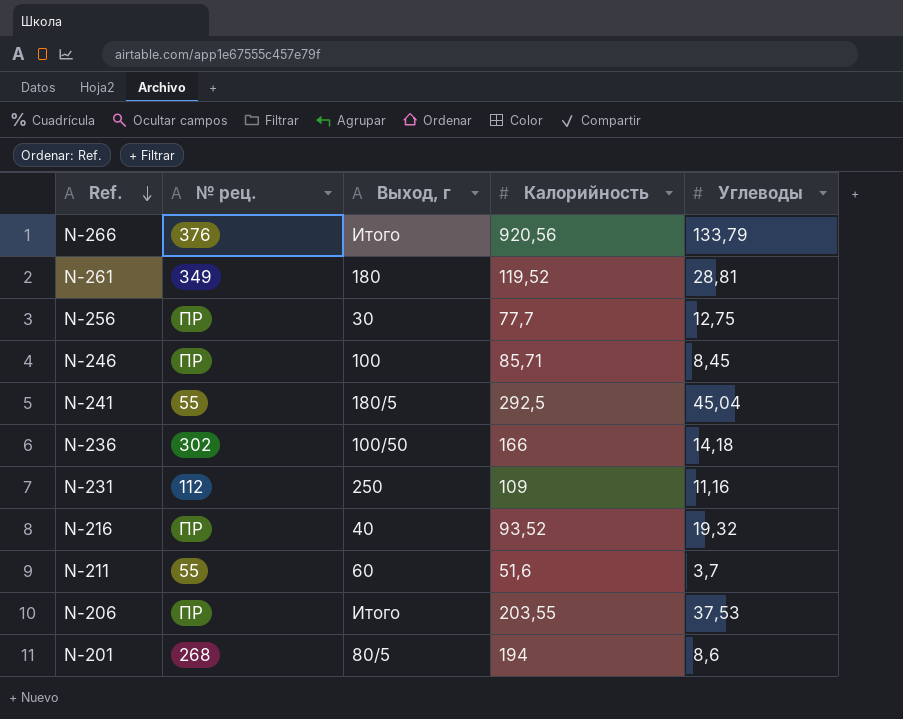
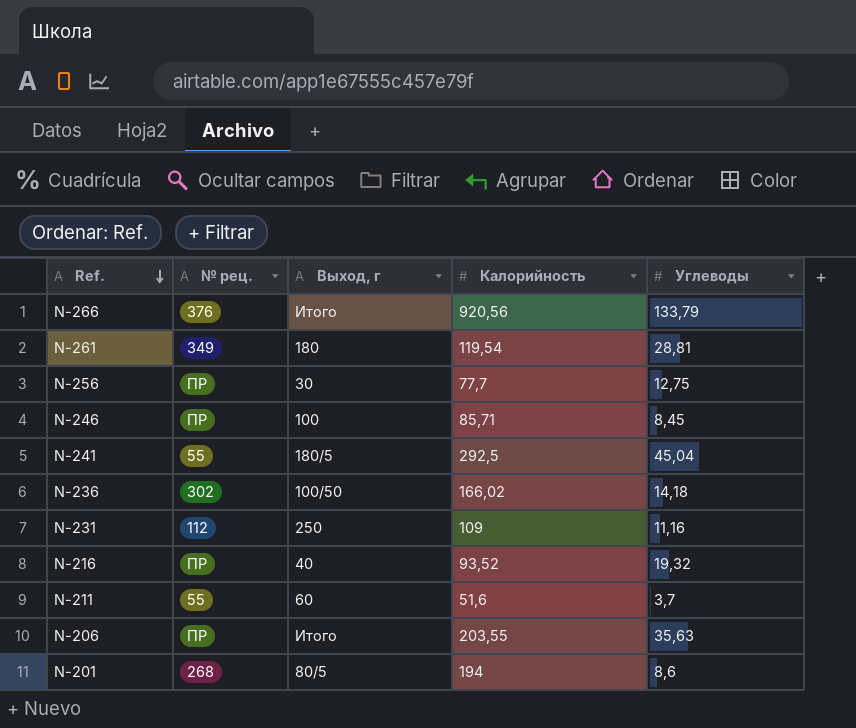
N-261 | Калорийность: 119,52 -> 119,54
N-236 | Калорийность: 166 -> 166,02
N-206 | Углеводы: 37,53 -> 35,63

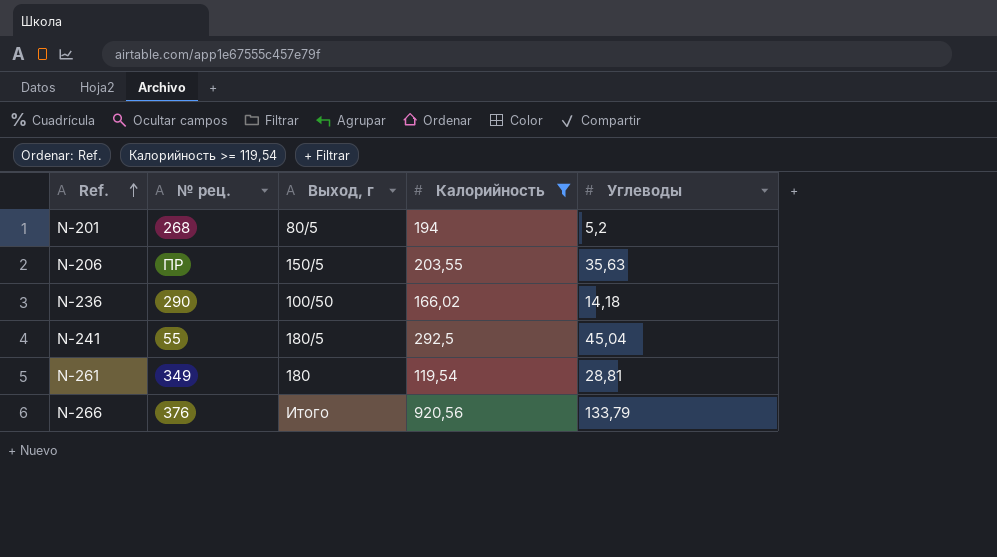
filter: none -> Калорийность >= 119,54
row order: Ref. descending -> Ref. ascending
N-201 | Углеводы: 8,6 -> 5,2
N-206 | Выход, г: Итого -> 150/5
N-236 | № рец.: 302 -> 290

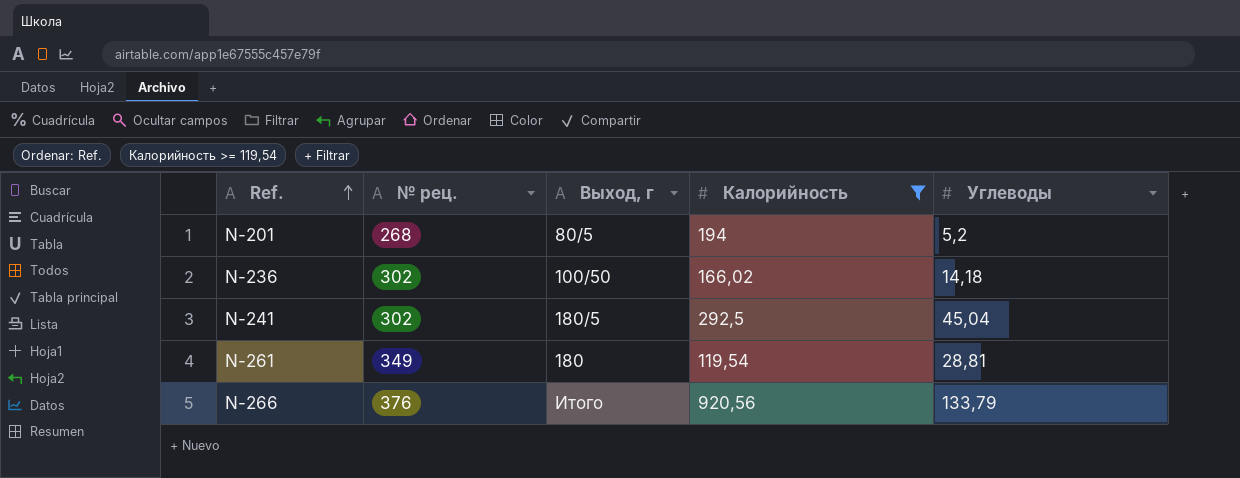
row N-206: ПР | 150/5 | 203,55 | 35,63 -> none
N-236 | № рец.: 290 -> 302
N-241 | № рец.: 55 -> 302

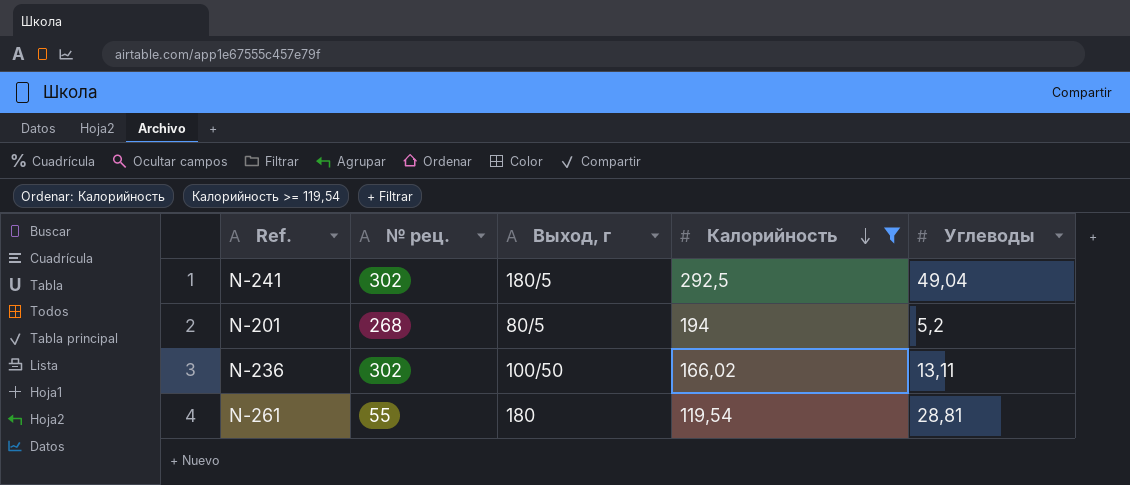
row order: Ref. ascending -> Калорийность descending
row N-266: 376 | Итого | 920,56 | 133,79 -> none
N-241 | Углеводы: 45,04 -> 49,04
N-236 | Углеводы: 14,18 -> 13,11
N-261 | № рец.: 349 -> 55

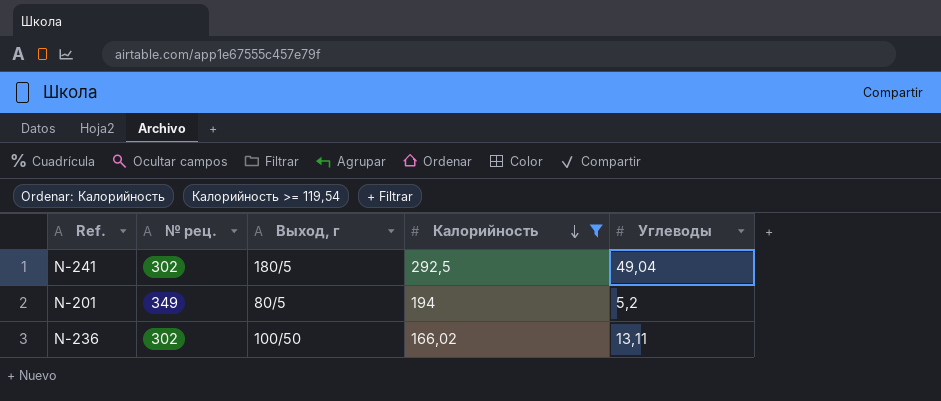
row N-261: 55 | 180 | 119,54 | 28,81 -> none
N-201 | № рец.: 268 -> 349

